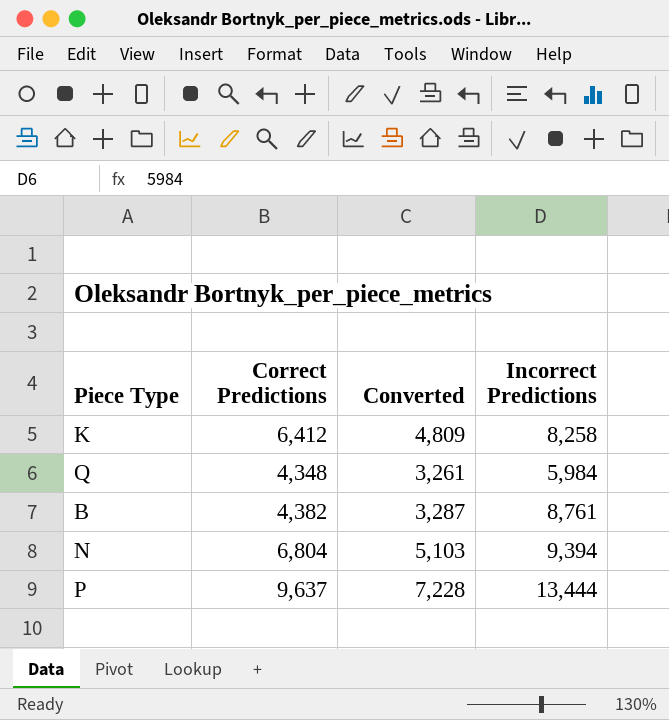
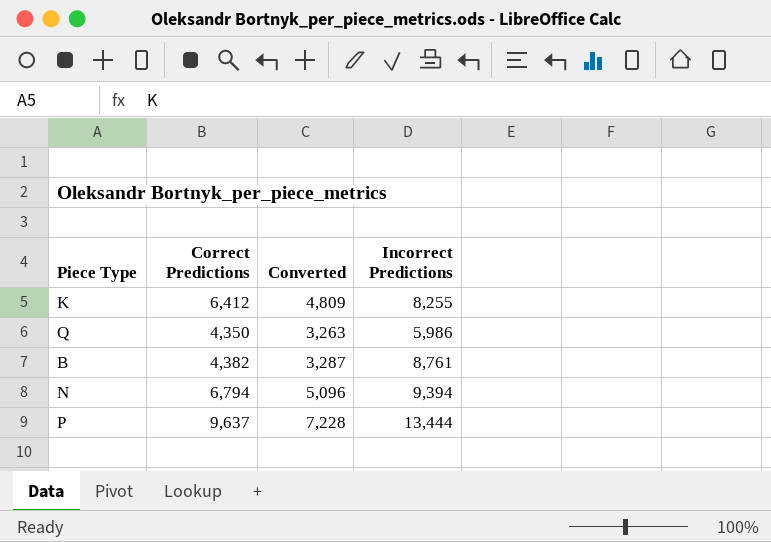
K | Incorrect Predictions: 8,258 -> 8,255
Q | Correct Predictions: 4,348 -> 4,350
Q | Converted: 3,261 -> 3,263
Q | Incorrect Predictions: 5,984 -> 5,986
N | Correct Predictions: 6,804 -> 6,794
N | Converted: 5,103 -> 5,096

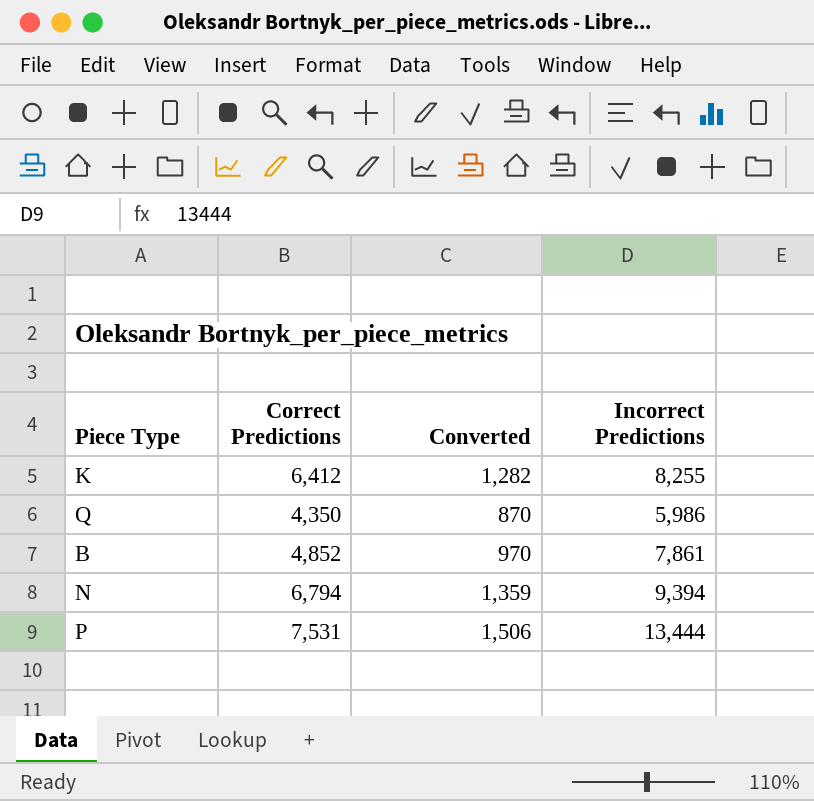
column Converted | formula: [Correct Predictions] * 0.75 -> [Correct Predictions] * 0.2
B | Correct Predictions: 4,382 -> 4,852
B | Incorrect Predictions: 8,761 -> 7,861
P | Correct Predictions: 9,637 -> 7,531

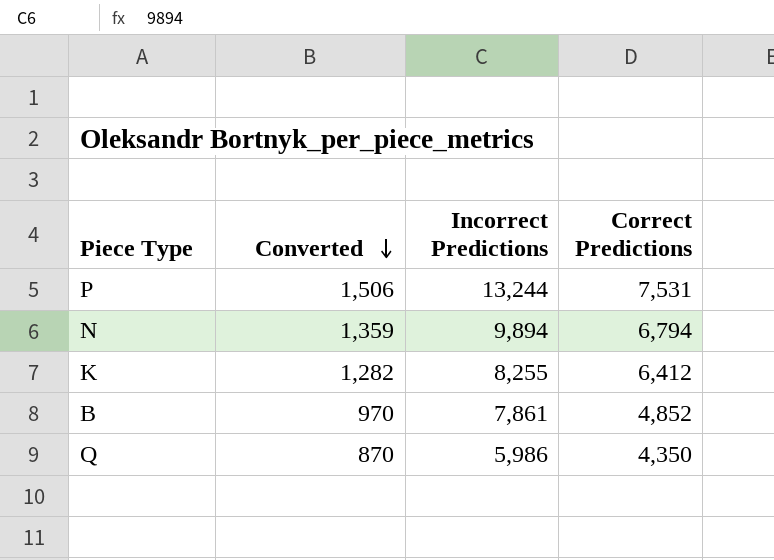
row order: none -> Converted descending
column Correct Predictions | position: 2 -> 4
P | Incorrect Predictions: 13,444 -> 13,244
N | Incorrect Predictions: 9,394 -> 9,894

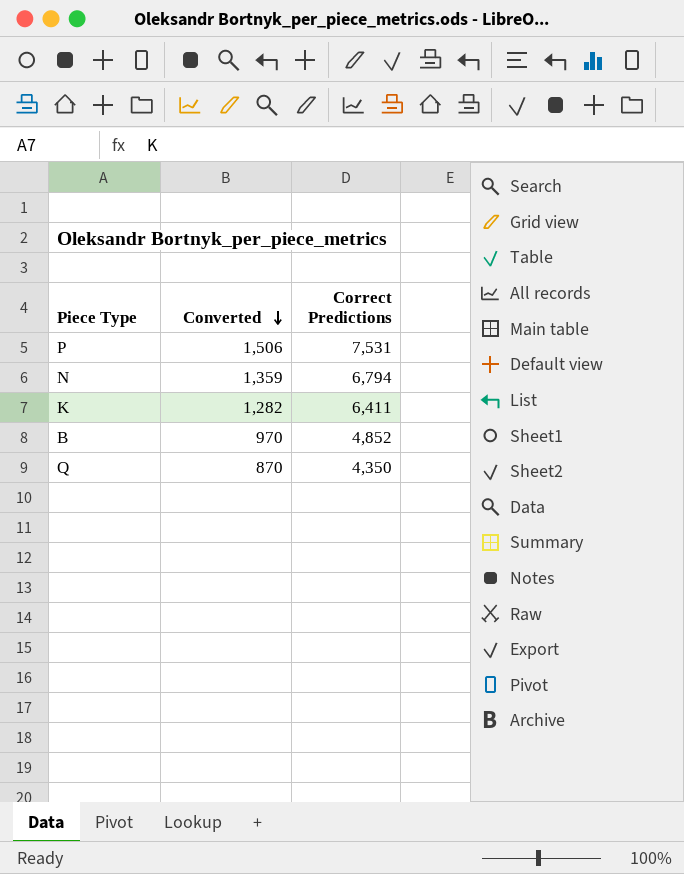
column Incorrect Predictions | position: 3 -> none
K | Correct Predictions: 6,412 -> 6,411

